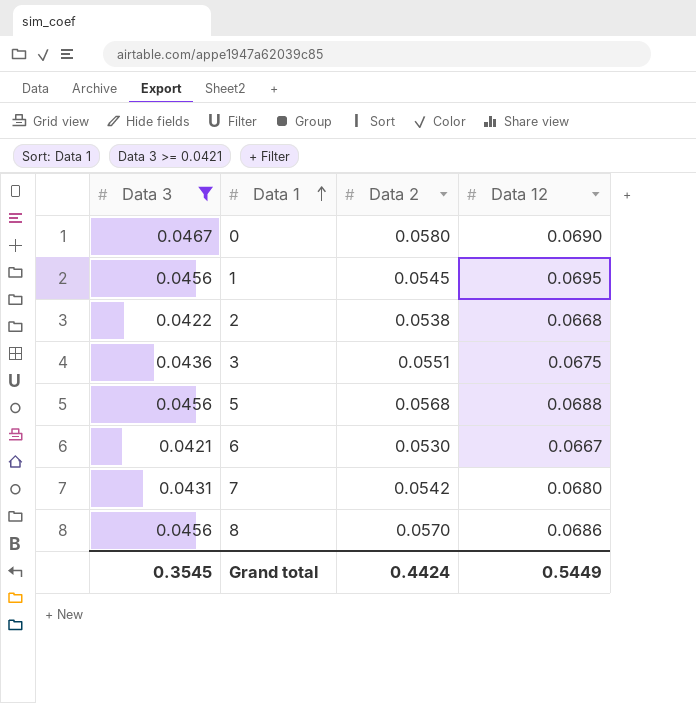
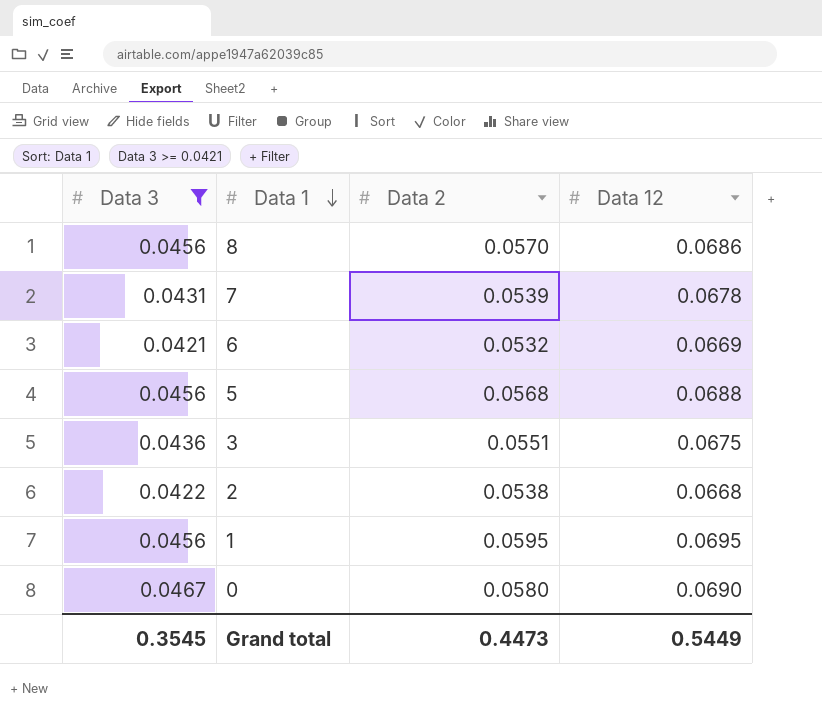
row order: Data 1 ascending -> Data 1 descending
7 | Data 2: 0.0542 -> 0.0539
7 | Data 12: 0.0680 -> 0.0678
6 | Data 2: 0.0530 -> 0.0532
6 | Data 12: 0.0667 -> 0.0669
1 | Data 2: 0.0545 -> 0.0595
Grand total | Data 2: 0.4424 -> 0.4473

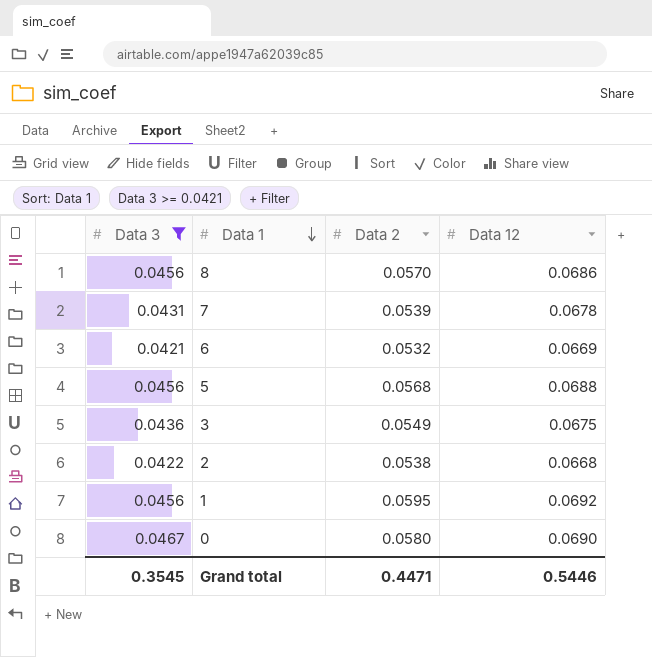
3 | Data 2: 0.0551 -> 0.0549
1 | Data 12: 0.0695 -> 0.0692
Grand total | Data 2: 0.4473 -> 0.4471
Grand total | Data 12: 0.5449 -> 0.5446

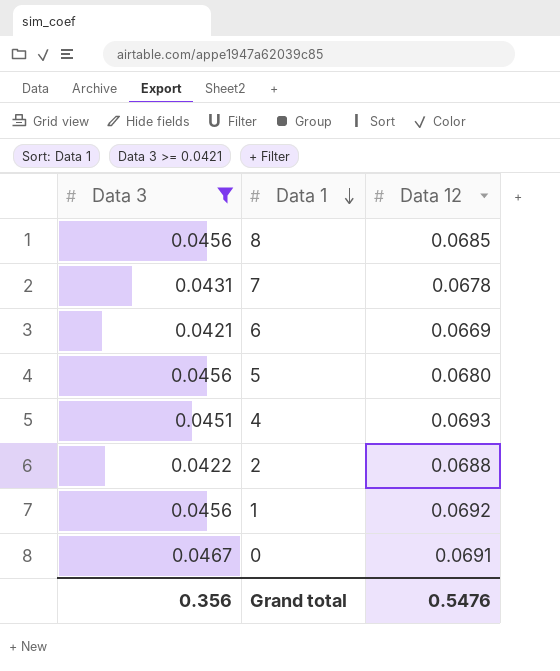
column Data 2 | position: 3 -> none
row 3: 0.0436 | 0.0549 | 0.0675 -> none
8 | Data 12: 0.0686 -> 0.0685
5 | Data 12: 0.0688 -> 0.0680
row 4: none -> 0.0451 | 0.0693
2 | Data 12: 0.0668 -> 0.0688
0 | Data 12: 0.0690 -> 0.0691
Grand total | Data 3: 0.3545 -> 0.356
Grand total | Data 12: 0.5446 -> 0.5476

